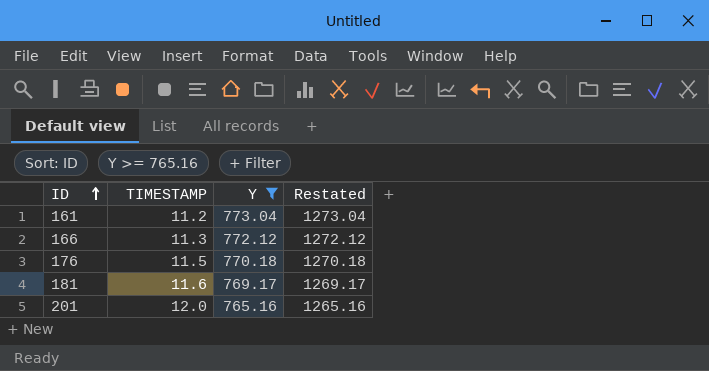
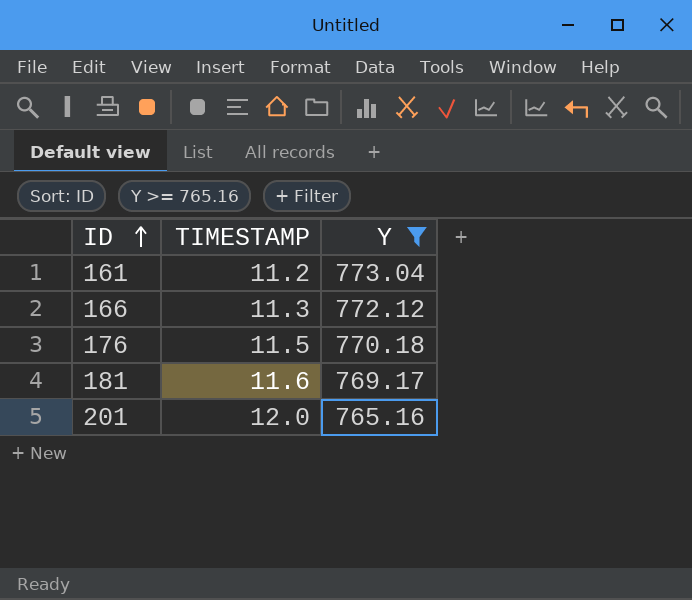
column Restated | formula: [Y] + 500 -> none

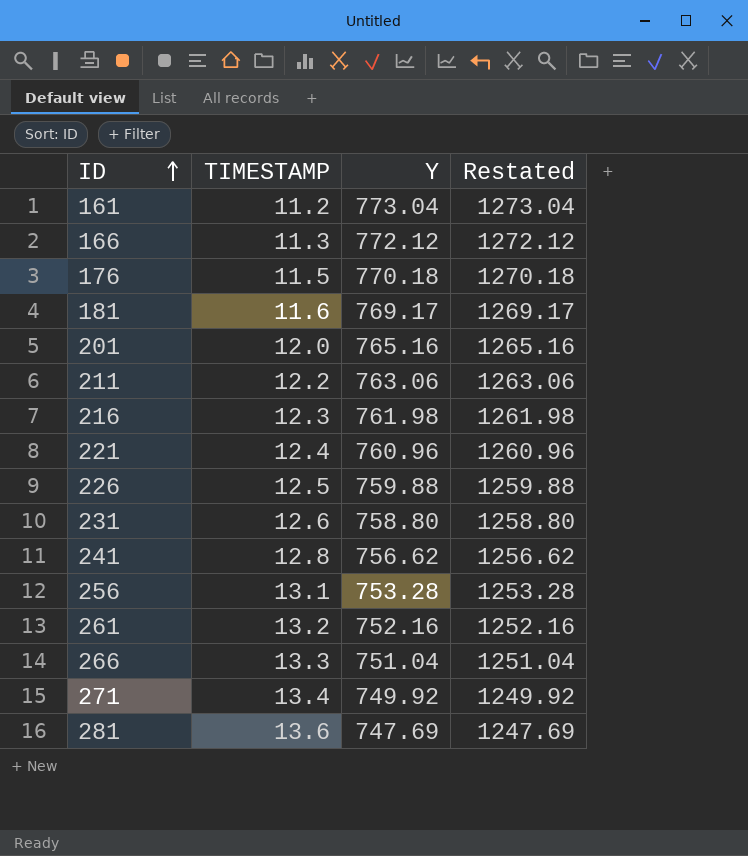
filter: Y >= 765.16 -> none
column Restated | formula: none -> [Y] + 500

